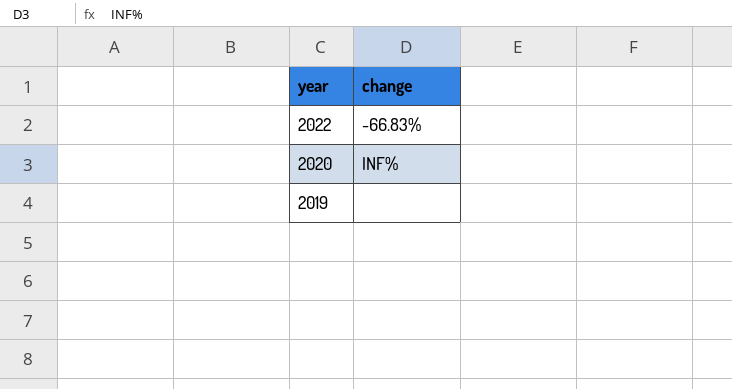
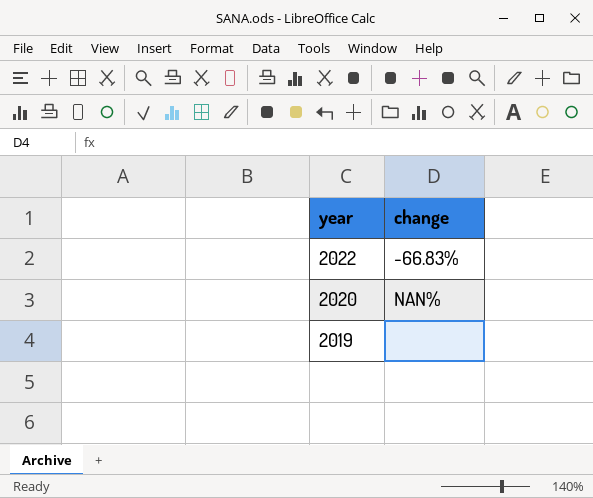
2020 | change: INF% -> NAN%

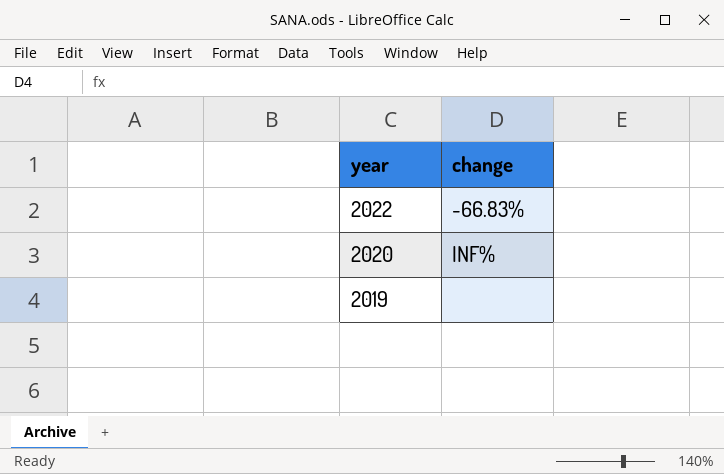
2020 | change: NAN% -> INF%

